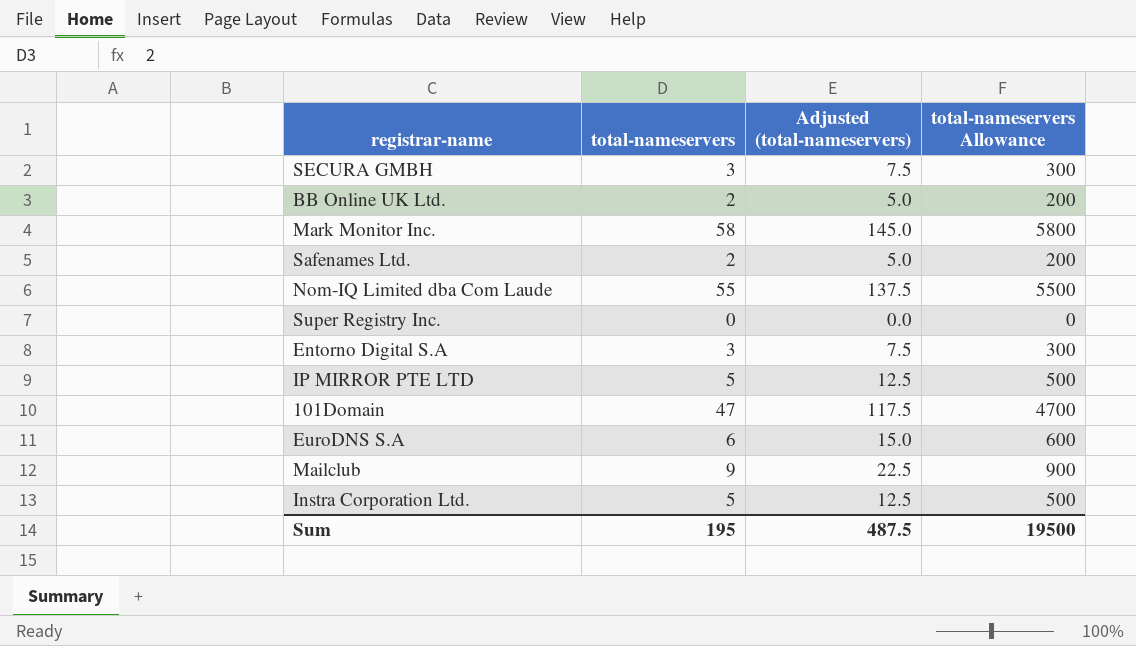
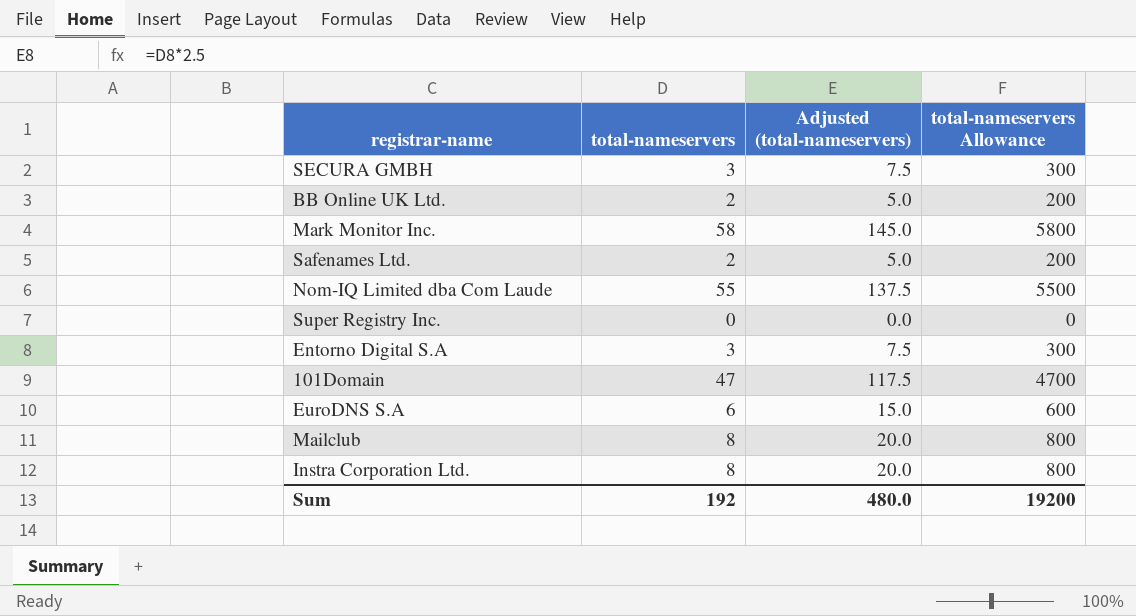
row IP MIRROR PTE LTD: 5 | 12.5 | 500 -> none
Mailclub | total-nameservers: 9 -> 8
Mailclub | Adjusted (total-nameservers): 22.5 -> 20.0
Mailclub | total-nameservers Allowance: 900 -> 800
Instra Corporation Ltd. | total-nameservers: 5 -> 8
Instra Corporation Ltd. | Adjusted (total-nameservers): 12.5 -> 20.0
Instra Corporation Ltd. | total-nameservers Allowance: 500 -> 800
Sum | total-nameservers: 195 -> 192
Sum | Adjusted (total-nameservers): 487.5 -> 480.0
Sum | total-nameservers Allowance: 19500 -> 19200

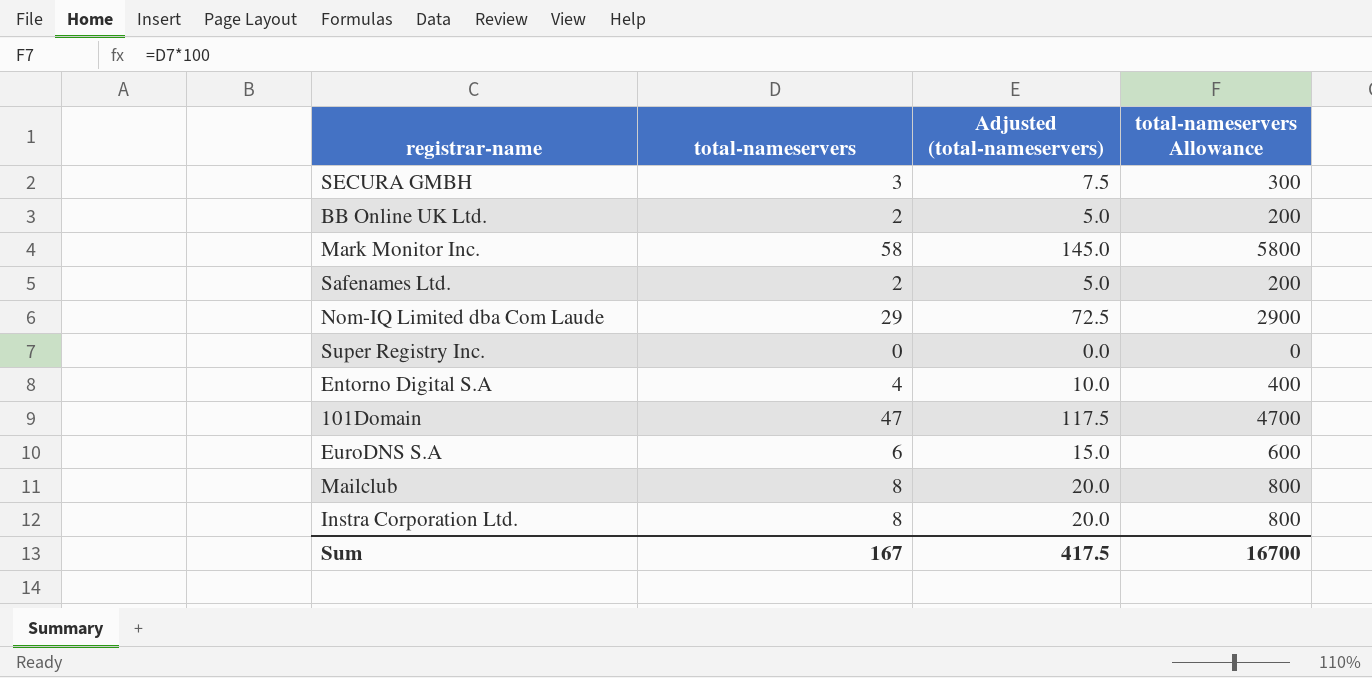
Nom-IQ Limited dba Com Laude | total-nameservers: 55 -> 29
Nom-IQ Limited dba Com Laude | Adjusted (total-nameservers): 137.5 -> 72.5
Nom-IQ Limited dba Com Laude | total-nameservers Allowance: 5500 -> 2900
Entorno Digital S.A | total-nameservers: 3 -> 4
Entorno Digital S.A | Adjusted (total-nameservers): 7.5 -> 10.0
Entorno Digital S.A | total-nameservers Allowance: 300 -> 400
Sum | total-nameservers: 192 -> 167
Sum | Adjusted (total-nameservers): 480.0 -> 417.5
Sum | total-nameservers Allowance: 19200 -> 16700

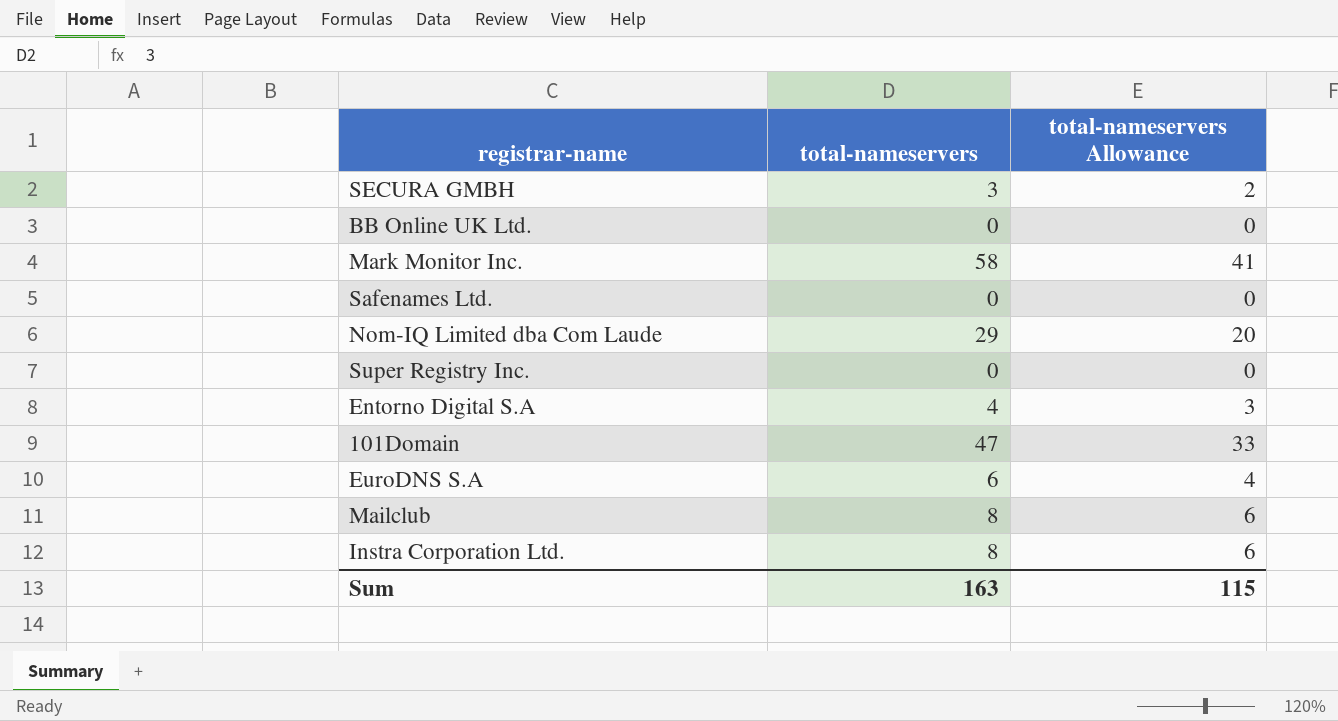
column Adjusted (total-nameservers) | formula: [total-nameservers] * 2.5 -> none
column total-nameservers Allowance | formula: [total-nameservers] * 100 -> [total-nameservers] * 0.7
BB Online UK Ltd. | total-nameservers: 2 -> 0
Safenames Ltd. | total-nameservers: 2 -> 0
Sum | total-nameservers: 167 -> 163
Sum | total-nameservers Allowance: 16700 -> 115

